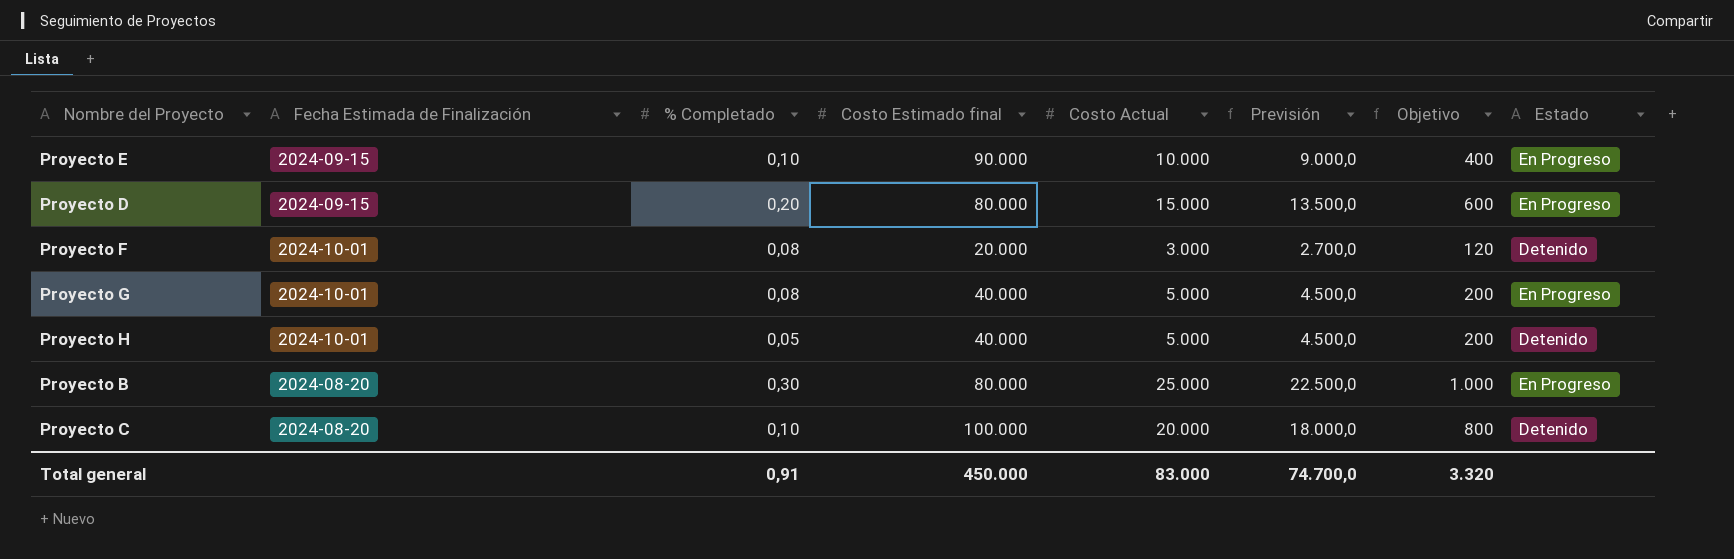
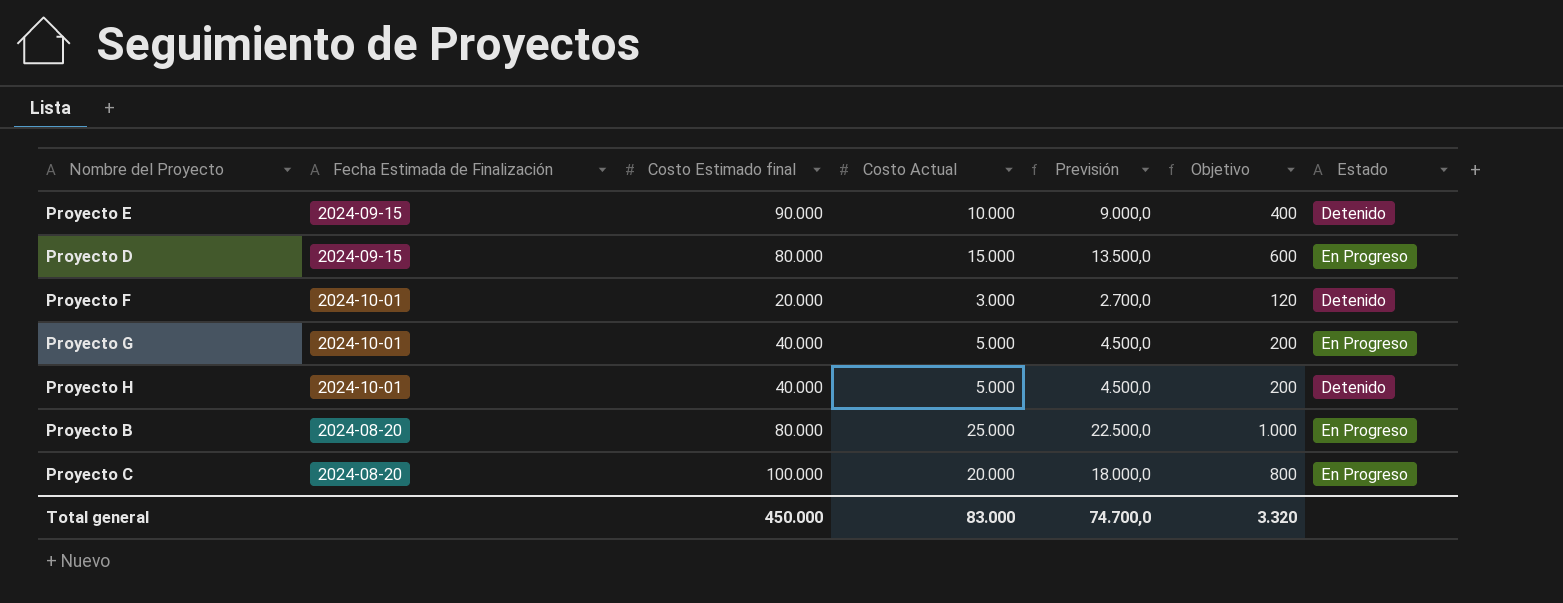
column % Completado | position: 3 -> none
Proyecto E | Estado: En Progreso -> Detenido
Proyecto C | Estado: Detenido -> En Progreso

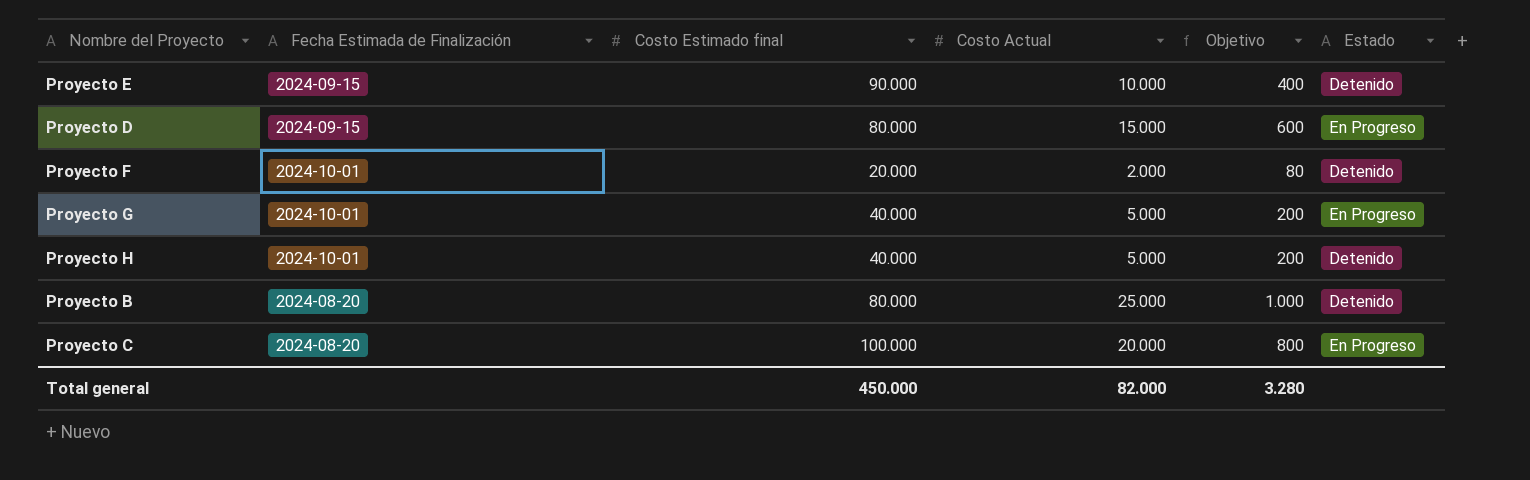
column Previsión | formula: [Costo Actual] * 0,9 -> none
Proyecto F | Costo Actual: 3.000 -> 2.000
Proyecto F | Objetivo: 120 -> 80
Proyecto B | Estado: En Progreso -> Detenido
Total general | Costo Actual: 83.000 -> 82.000
Total general | Objetivo: 3.320 -> 3.280

